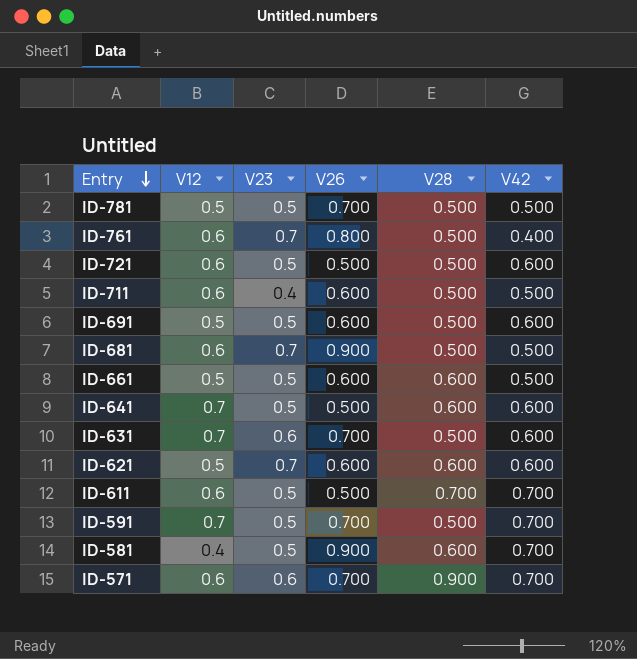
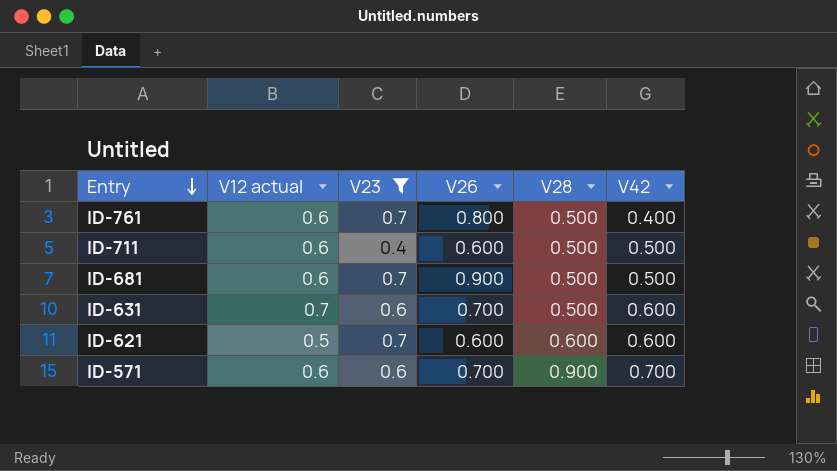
filter: none -> V23 != 0.5
column name: V12 -> V12 actual

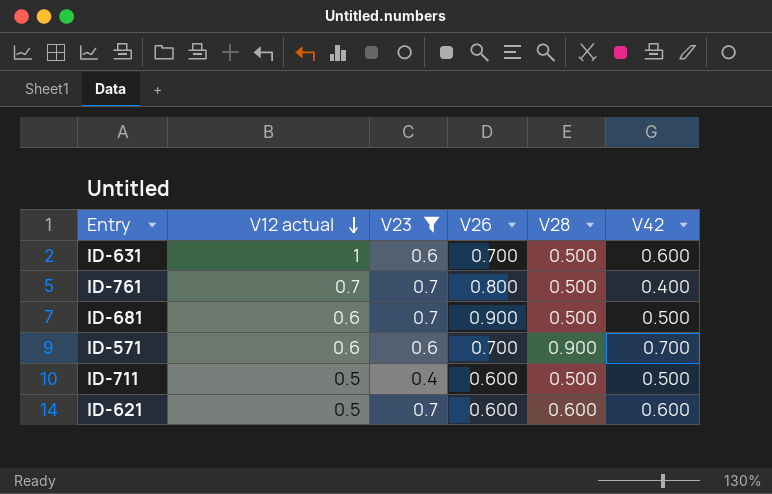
row order: Entry descending -> V12 actual descending
ID-631 | V12 actual: 0.7 -> 1
ID-761 | V12 actual: 0.6 -> 0.7
ID-711 | V12 actual: 0.6 -> 0.5

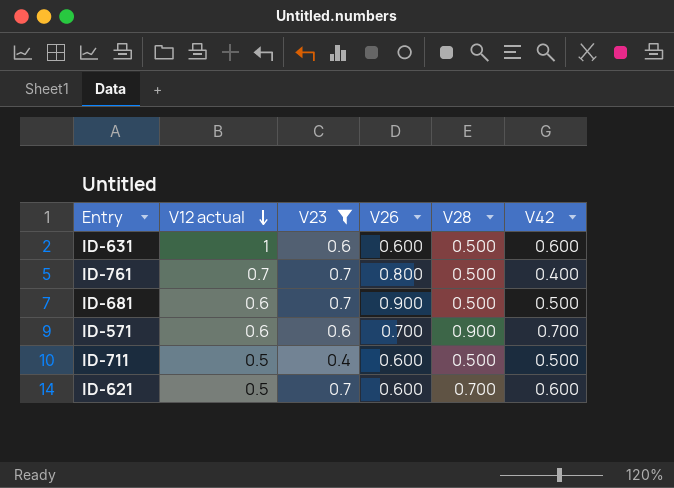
ID-631 | V26: 0.700 -> 0.600
ID-621 | V28: 0.600 -> 0.700

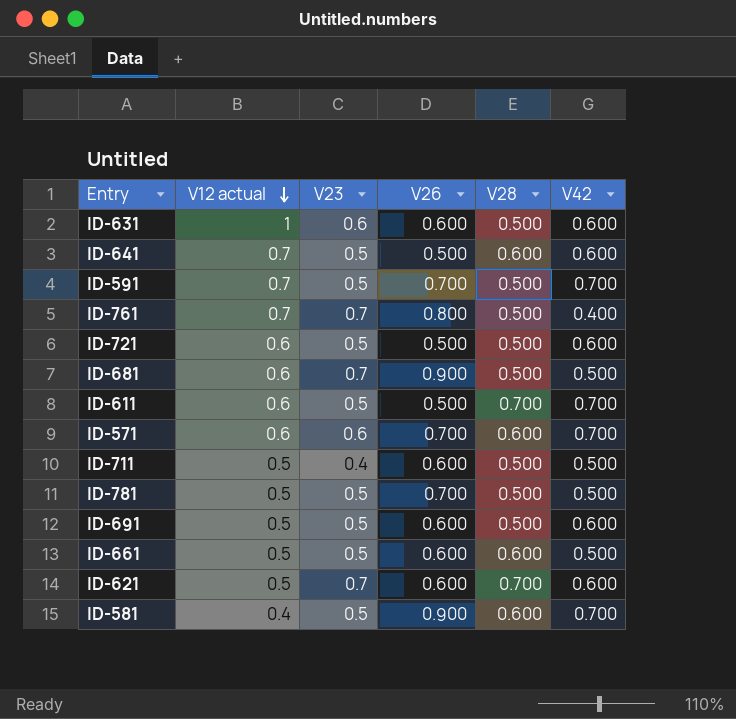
filter: V23 != 0.5 -> none
ID-571 | V28: 0.900 -> 0.600

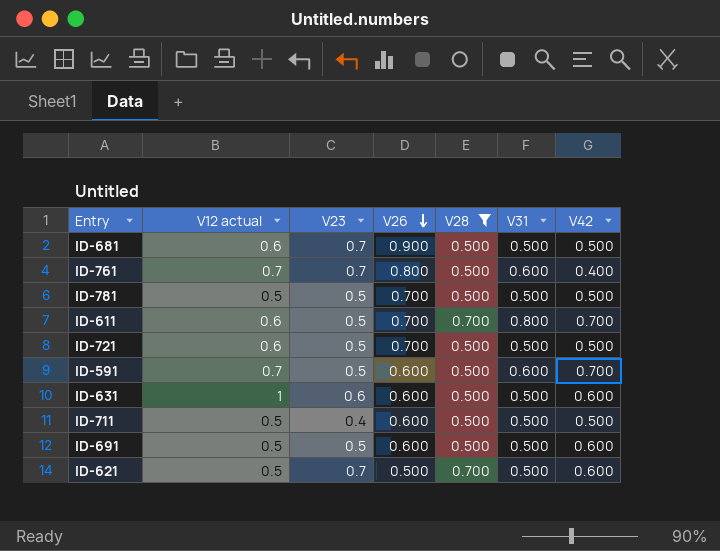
filter: none -> V28 != 0.600
row order: V12 actual descending -> V26 descending
column V31 | position: none -> 6
ID-611 | V26: 0.500 -> 0.700
ID-721 | V26: 0.500 -> 0.700
ID-721 | V42: 0.600 -> 0.500
ID-591 | V26: 0.700 -> 0.600
ID-621 | V26: 0.600 -> 0.500

